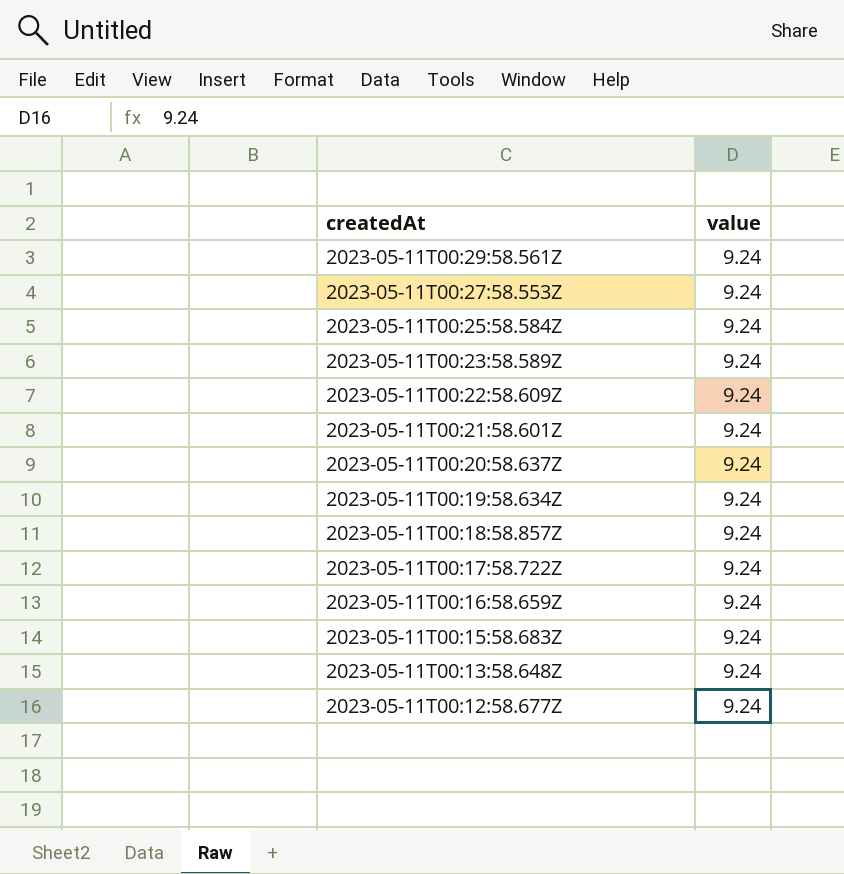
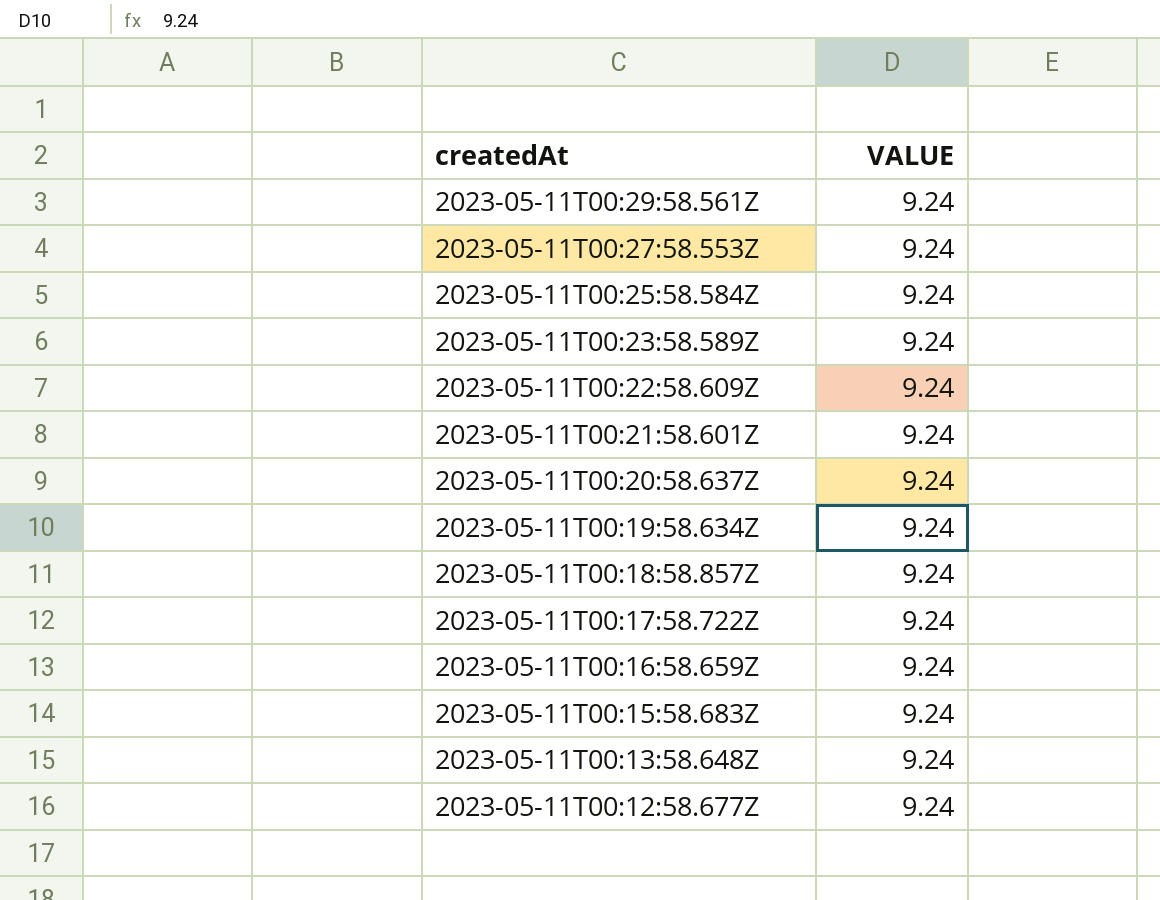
column name: value -> VALUE

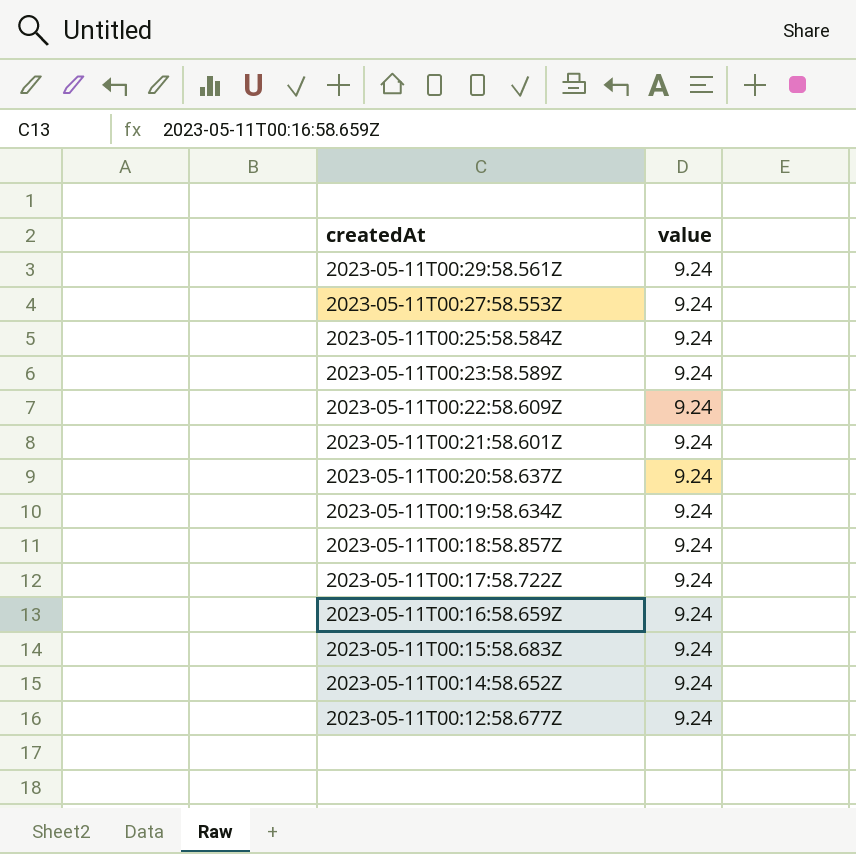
column name: VALUE -> value
row 2023-05-11T00:13:58.648Z: 9.24 -> none
row 2023-05-11T00:14:58.652Z: none -> 9.24

